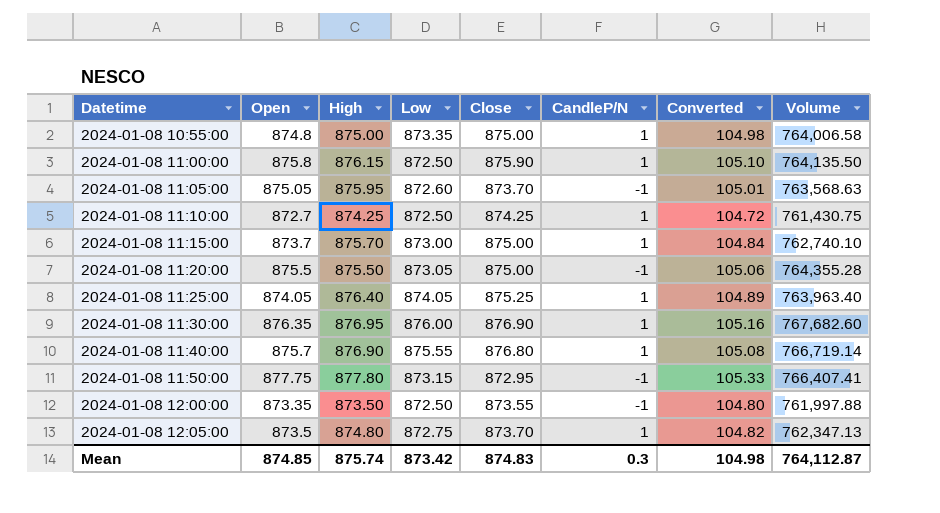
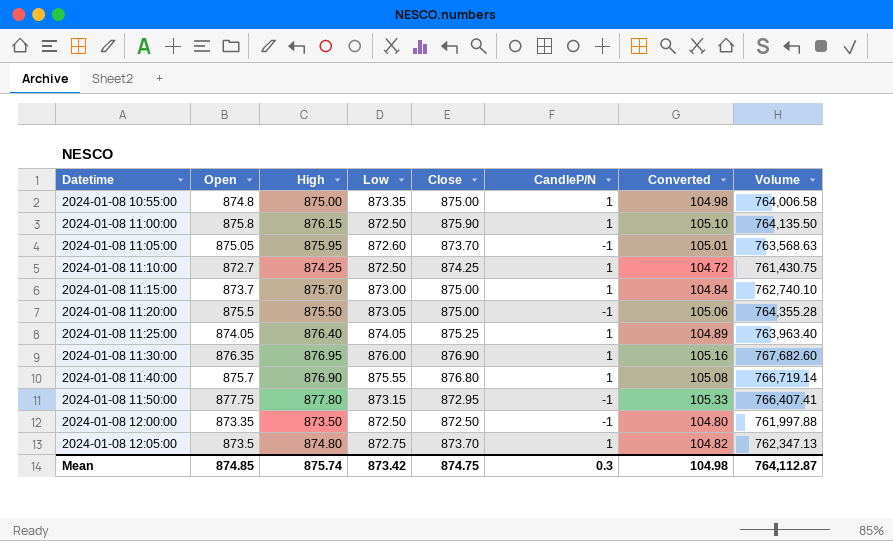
2024-01-08 12:00:00 | Close: 873.55 -> 872.50
Mean | Close: 874.83 -> 874.75

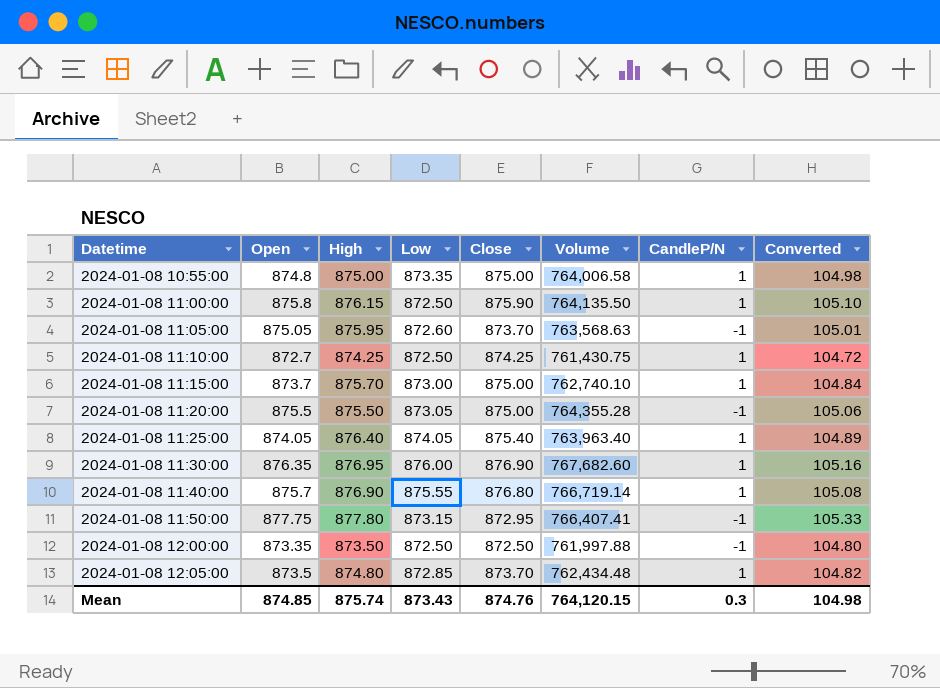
column Volume | position: 8 -> 6
2024-01-08 11:25:00 | Close: 875.25 -> 875.40
2024-01-08 12:05:00 | Low: 872.75 -> 872.85
2024-01-08 12:05:00 | Volume: 762,347.13 -> 762,434.48
Mean | Low: 873.42 -> 873.43
Mean | Close: 874.75 -> 874.76
Mean | Volume: 764,112.87 -> 764,120.15

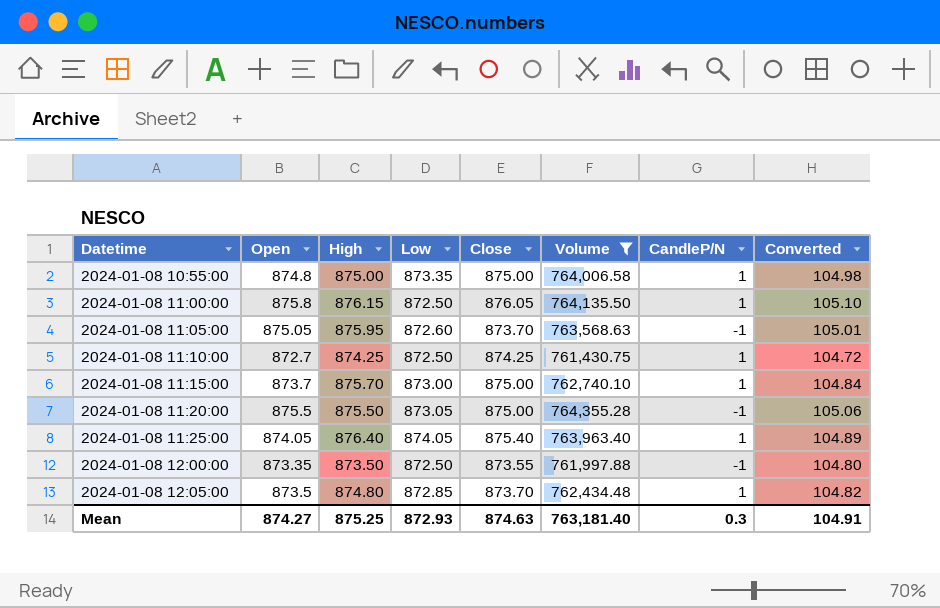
filter: none -> Volume <= 764,355.28
2024-01-08 11:00:00 | Close: 875.90 -> 876.05
2024-01-08 12:00:00 | Close: 872.50 -> 873.55
Mean | Open: 874.85 -> 874.27
Mean | High: 875.74 -> 875.25
Mean | Low: 873.43 -> 872.93
Mean | Close: 874.76 -> 874.63
Mean | Volume: 764,120.15 -> 763,181.40
Mean | Converted: 104.98 -> 104.91

